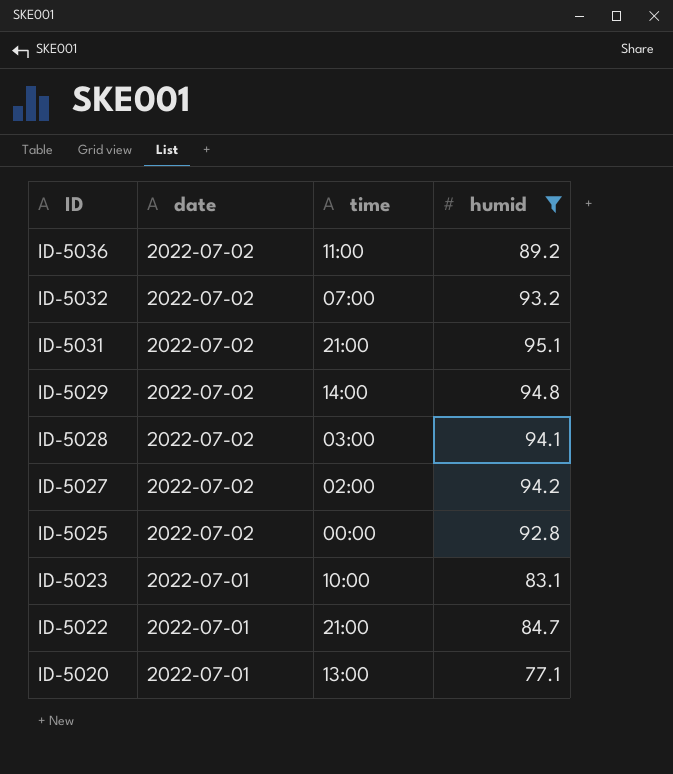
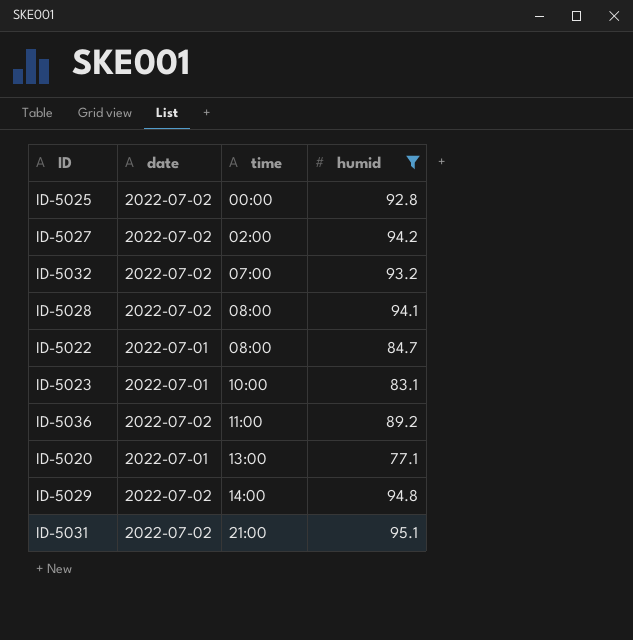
row order: ID descending -> time ascending
ID-5028 | time: 03:00 -> 08:00
ID-5022 | time: 21:00 -> 08:00

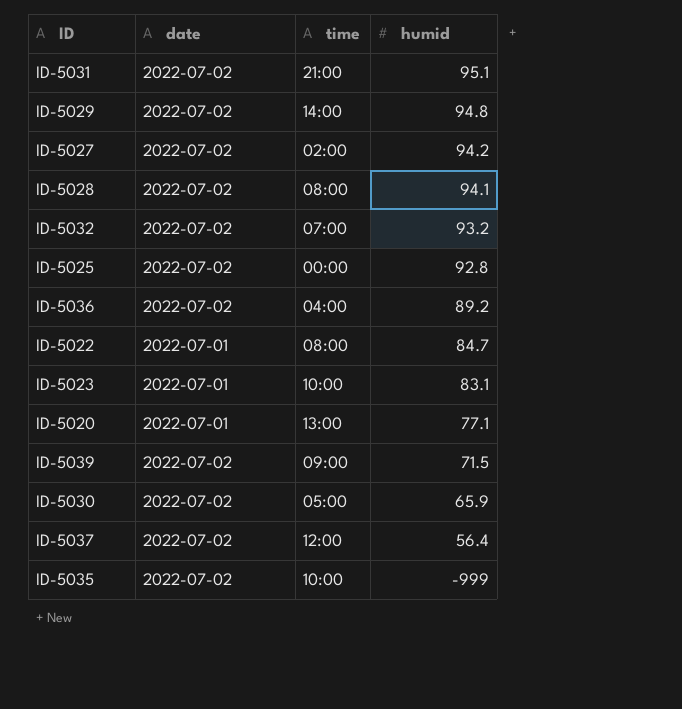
filter: humid >= 77.1 -> none
row order: time ascending -> humid descending
ID-5036 | time: 11:00 -> 04:00

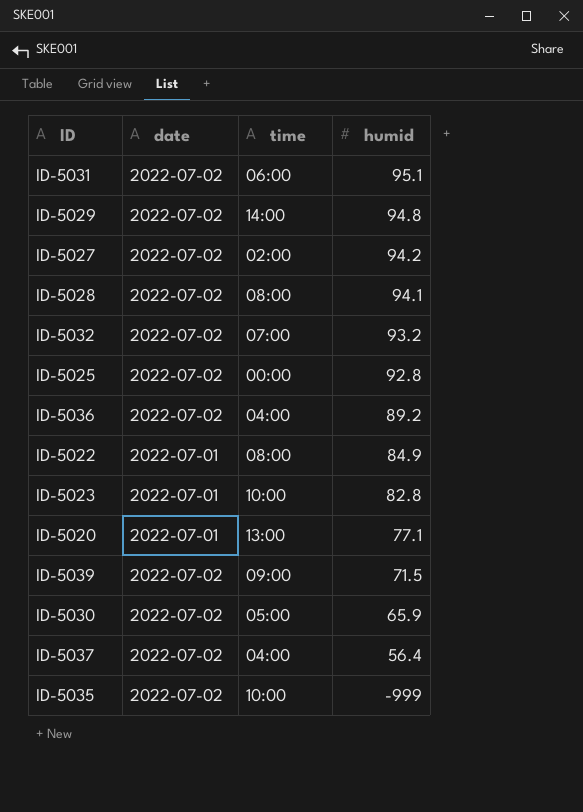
ID-5031 | time: 21:00 -> 06:00
ID-5022 | humid: 84.7 -> 84.9
ID-5023 | humid: 83.1 -> 82.8
ID-5037 | time: 12:00 -> 04:00

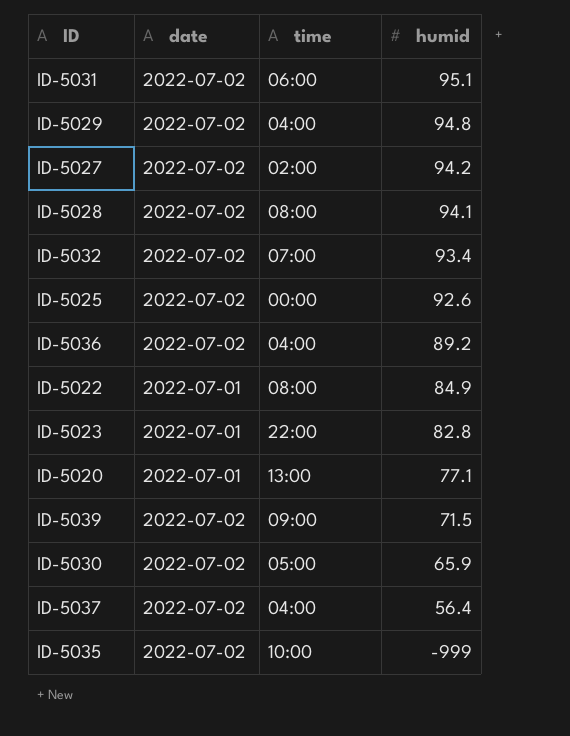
ID-5029 | time: 14:00 -> 04:00
ID-5032 | humid: 93.2 -> 93.4
ID-5025 | humid: 92.8 -> 92.6
ID-5023 | time: 10:00 -> 22:00

